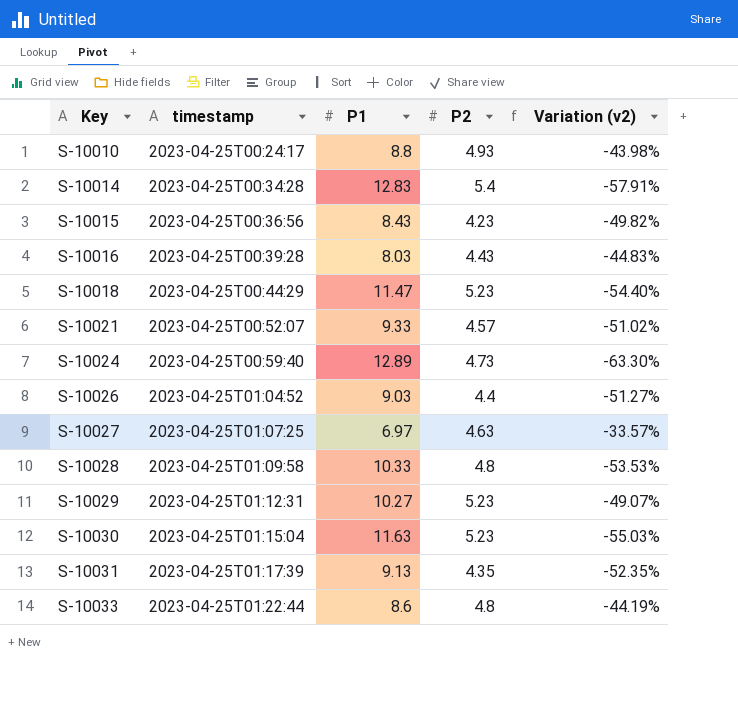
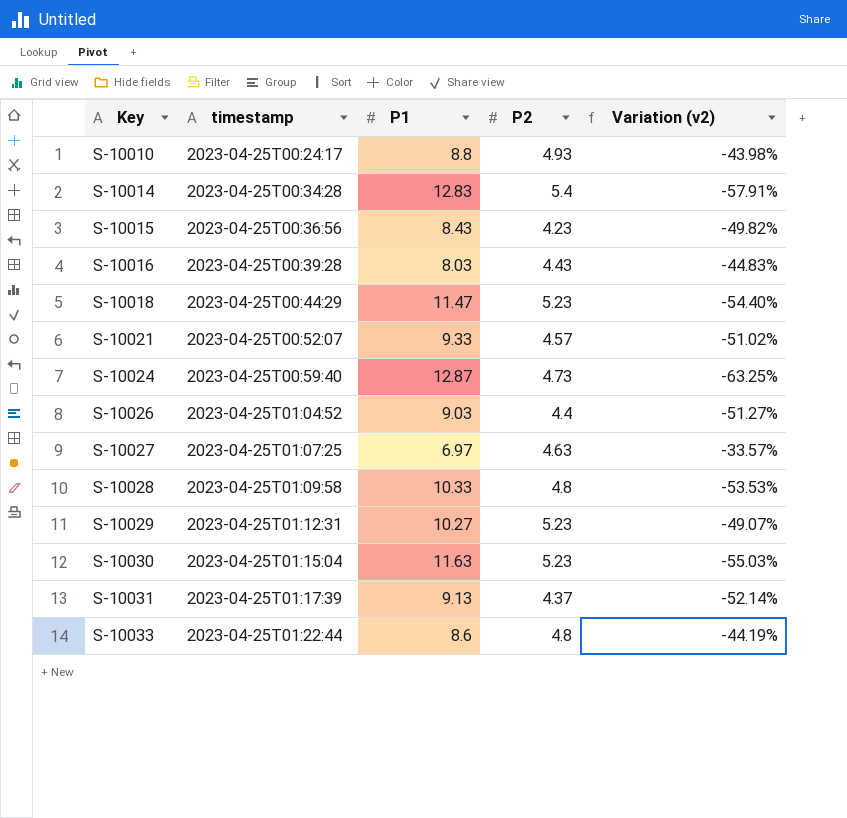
S-10024 | P1: 12.89 -> 12.87
S-10024 | Variation (v2): -63.30% -> -63.25%
S-10031 | P2: 4.35 -> 4.37
S-10031 | Variation (v2): -52.35% -> -52.14%

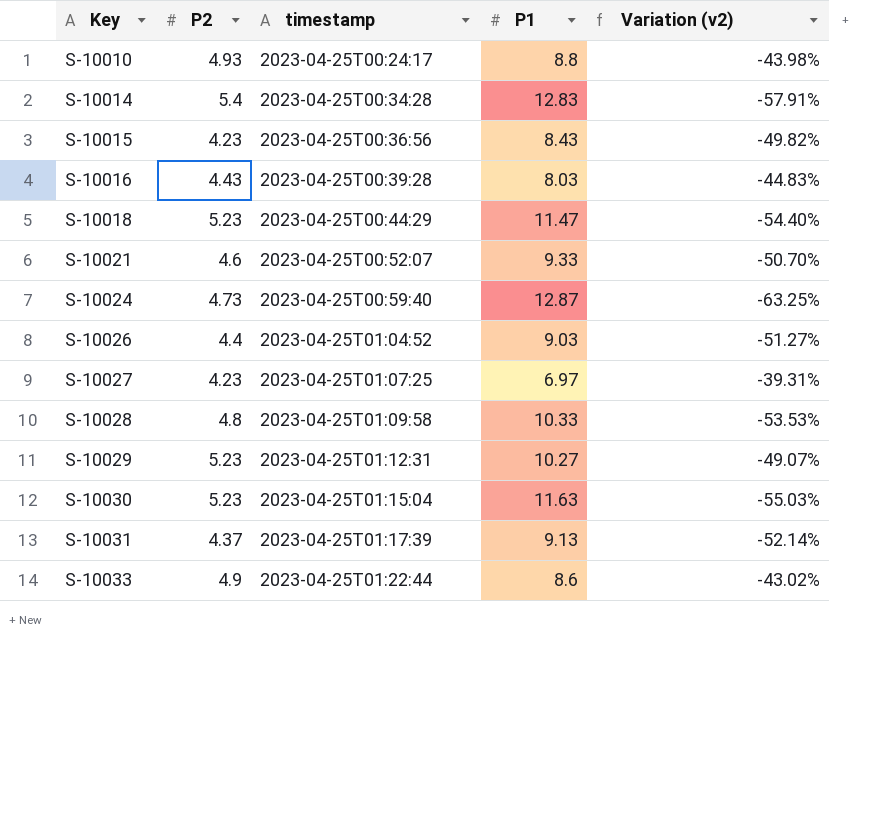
column P2 | position: 4 -> 2
S-10021 | P2: 4.57 -> 4.6
S-10021 | Variation (v2): -51.02% -> -50.70%
S-10027 | P2: 4.63 -> 4.23
S-10027 | Variation (v2): -33.57% -> -39.31%
S-10033 | P2: 4.8 -> 4.9
S-10033 | Variation (v2): -44.19% -> -43.02%

